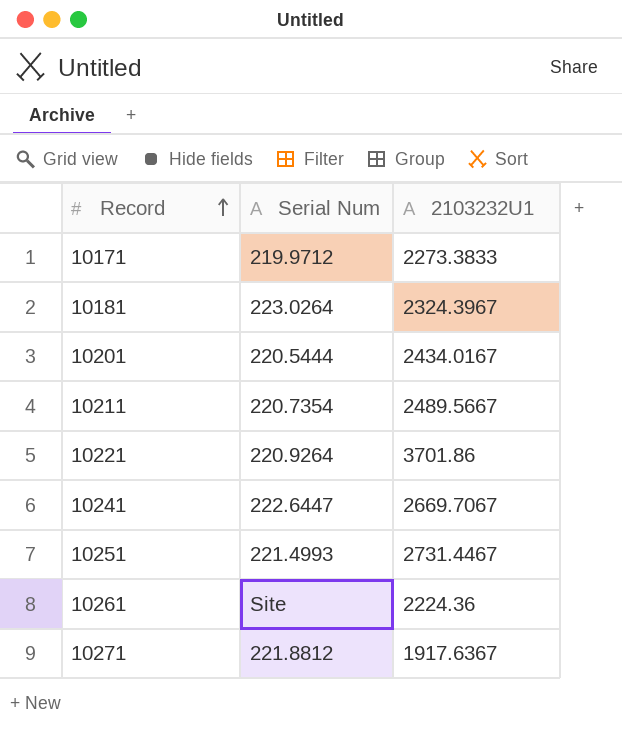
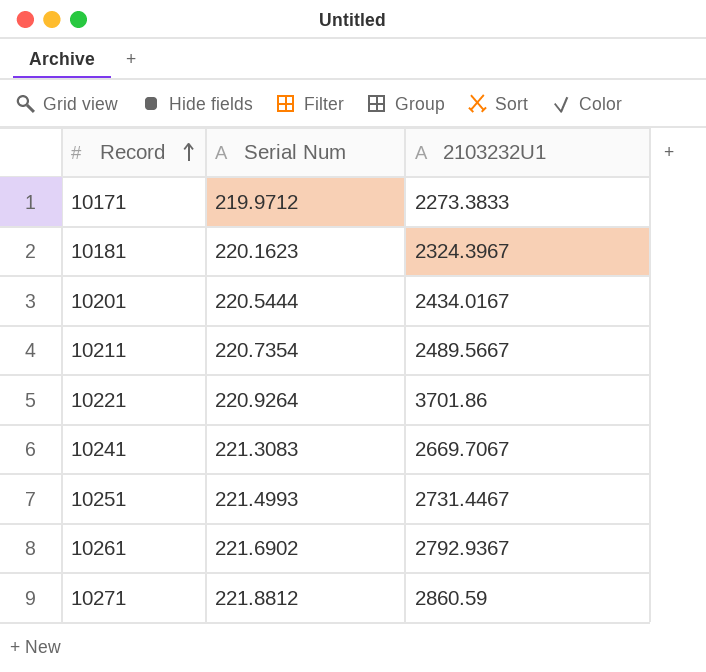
10181 | Serial Num: 223.0264 -> 220.1623
10241 | Serial Num: 222.6447 -> 221.3083
10261 | Serial Num: Site -> 221.6902
10261 | 2103232U1: 2224.36 -> 2792.9367
10271 | 2103232U1: 1917.6367 -> 2860.59

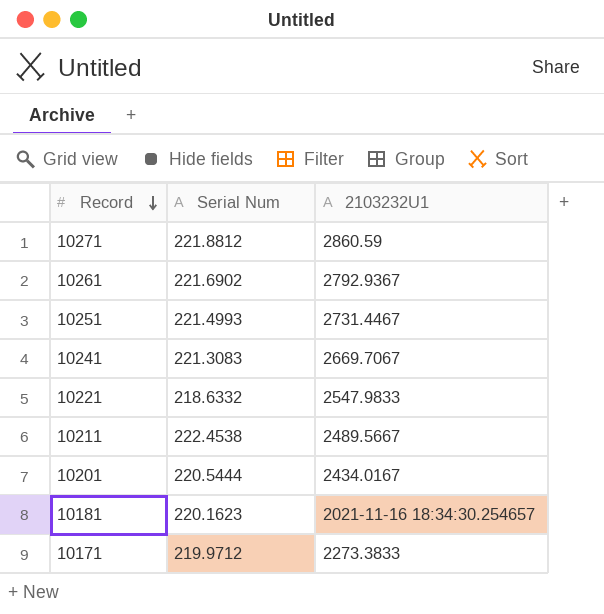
row order: Record ascending -> Record descending
10221 | Serial Num: 220.9264 -> 218.6332
10221 | 2103232U1: 3701.86 -> 2547.9833
10211 | Serial Num: 220.7354 -> 222.4538
10181 | 2103232U1: 2324.3967 -> 2021-11-16 18:34:30.254657

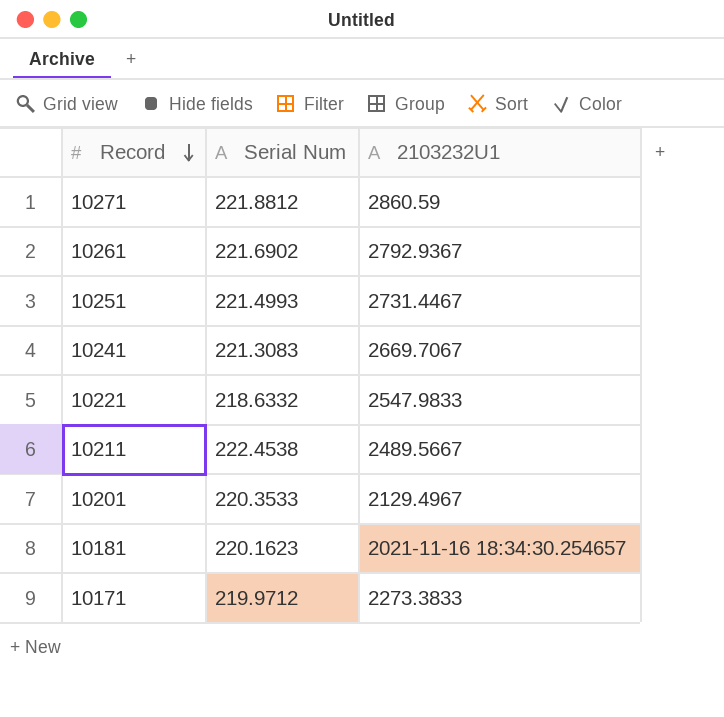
10201 | Serial Num: 220.5444 -> 220.3533
10201 | 2103232U1: 2434.0167 -> 2129.4967

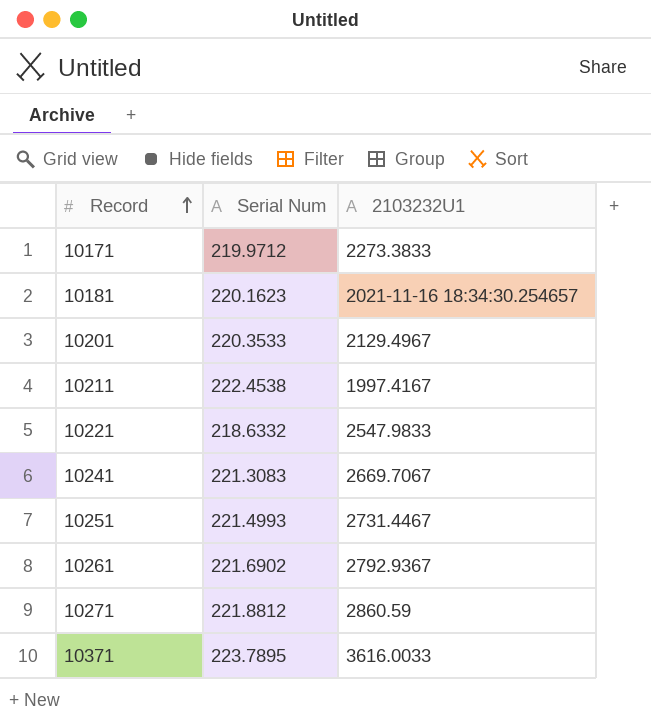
row order: Record descending -> Record ascending
10211 | 2103232U1: 2489.5667 -> 1997.4167
row 10371: none -> 223.7895 | 3616.0033

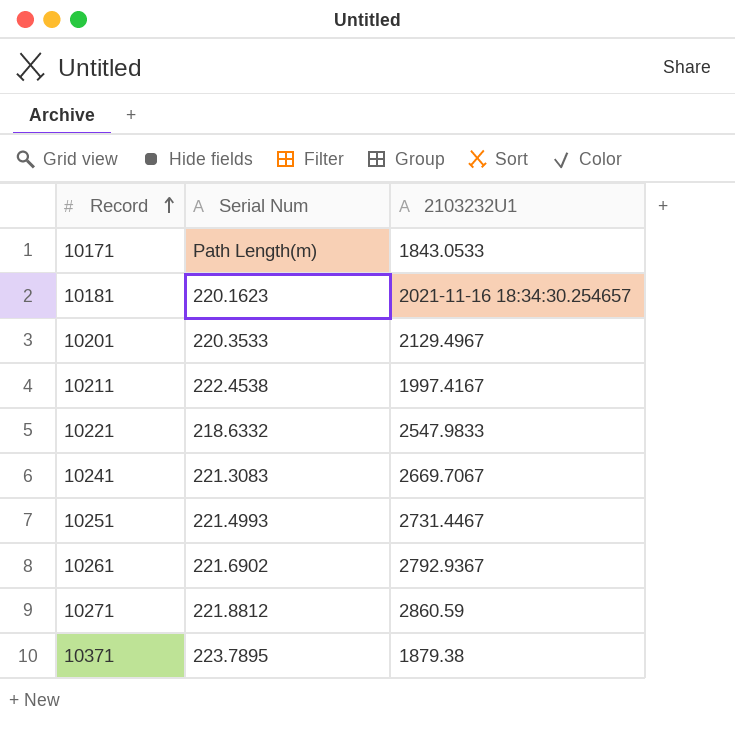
10171 | Serial Num: 219.9712 -> Path Length(m)
10171 | 2103232U1: 2273.3833 -> 1843.0533
10371 | 2103232U1: 3616.0033 -> 1879.38

